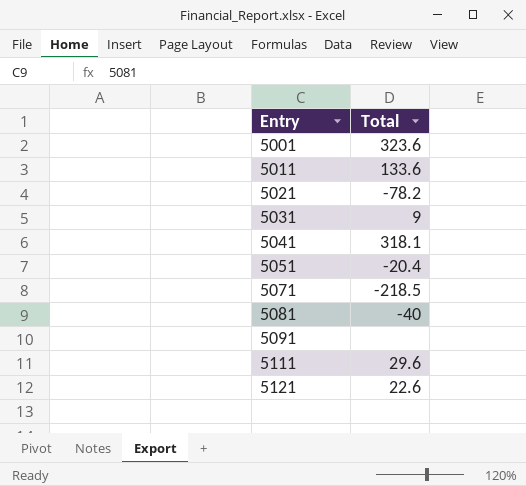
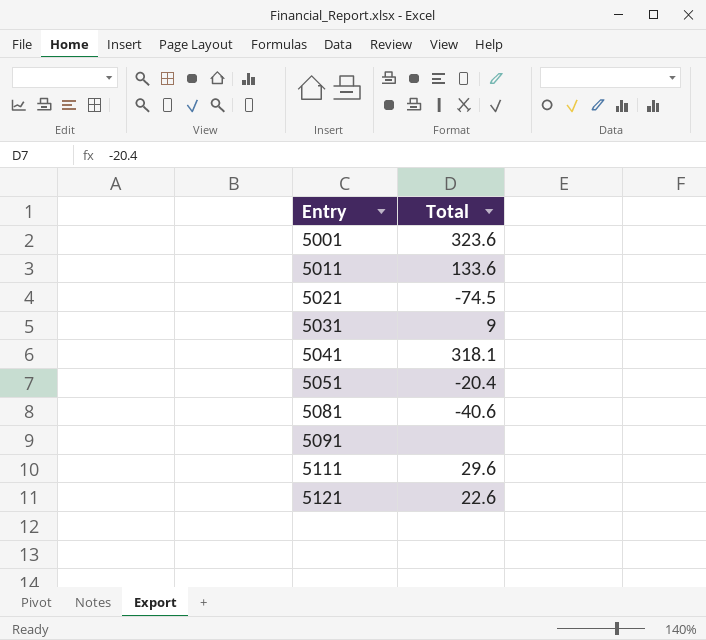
row 5071: -218.5 -> none
5021 | Total: -78.2 -> -74.5
5081 | Total: -40 -> -40.6

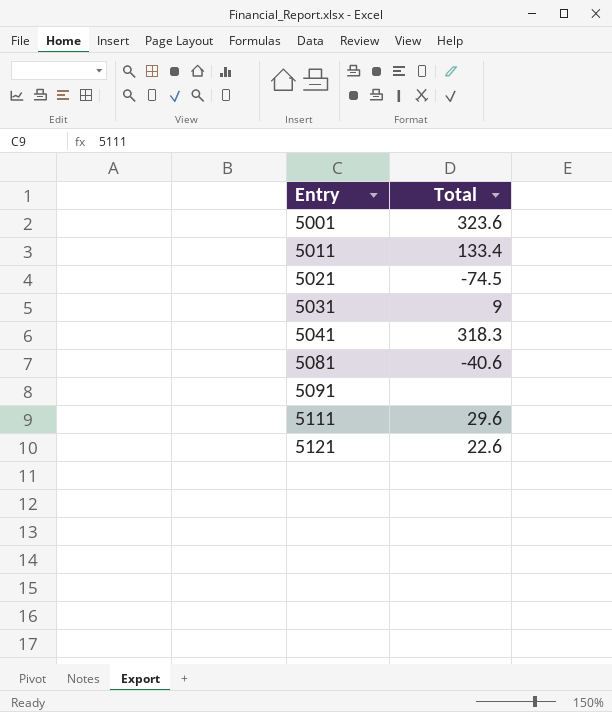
row 5051: -20.4 -> none
5011 | Total: 133.6 -> 133.4
5041 | Total: 318.1 -> 318.3

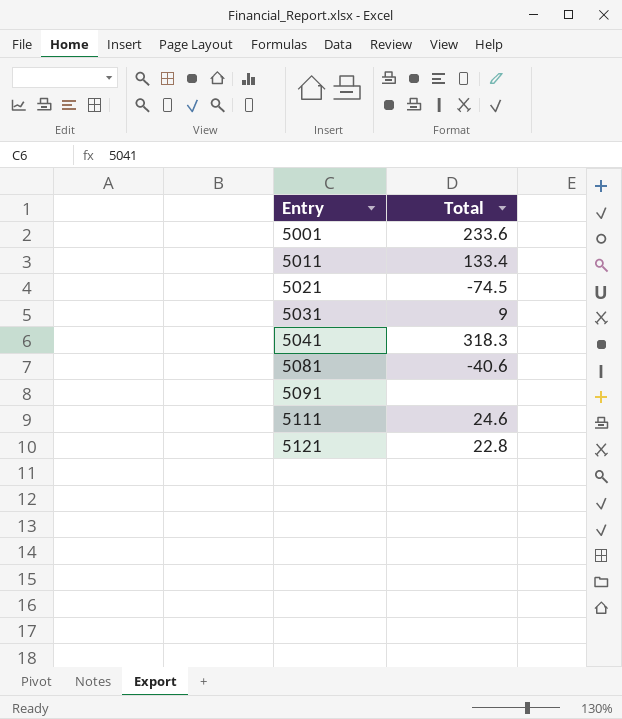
5001 | Total: 323.6 -> 233.6
5111 | Total: 29.6 -> 24.6
5121 | Total: 22.6 -> 22.8

